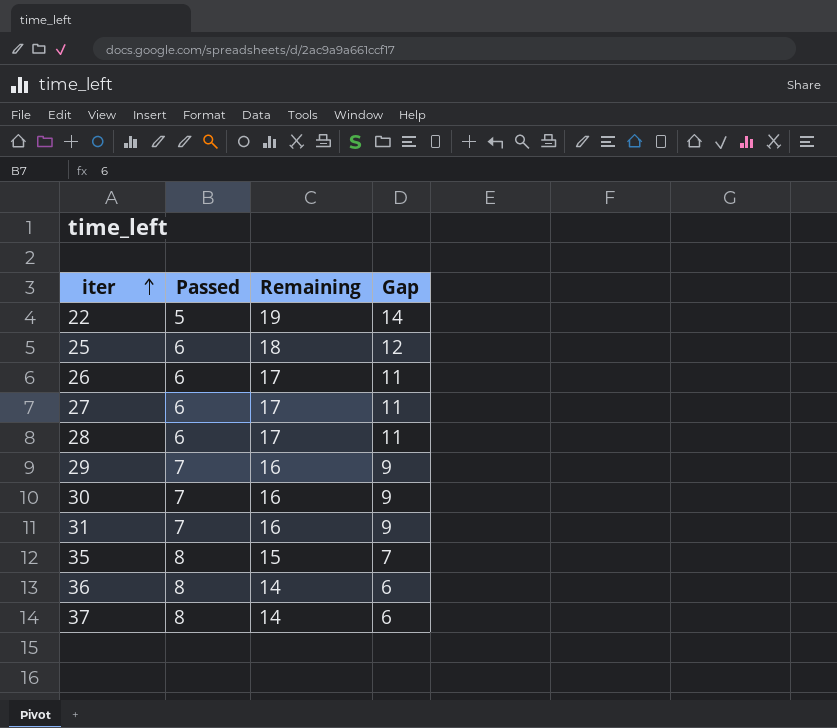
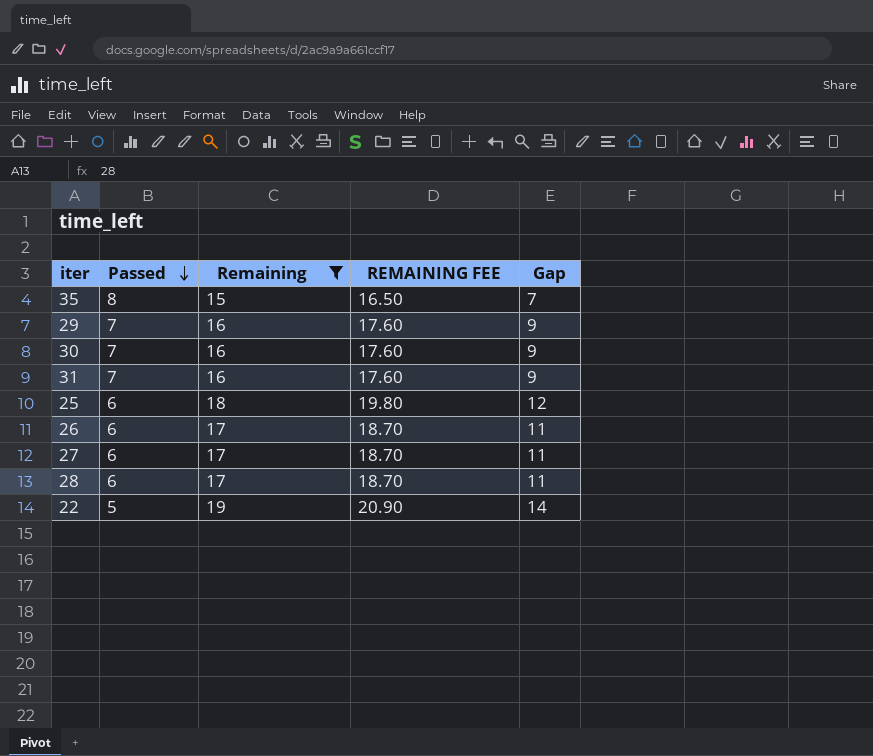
filter: none -> Remaining != 14
row order: iter ascending -> Passed descending
column REMAINING FEE | formula: none -> [Remaining] * 1.1

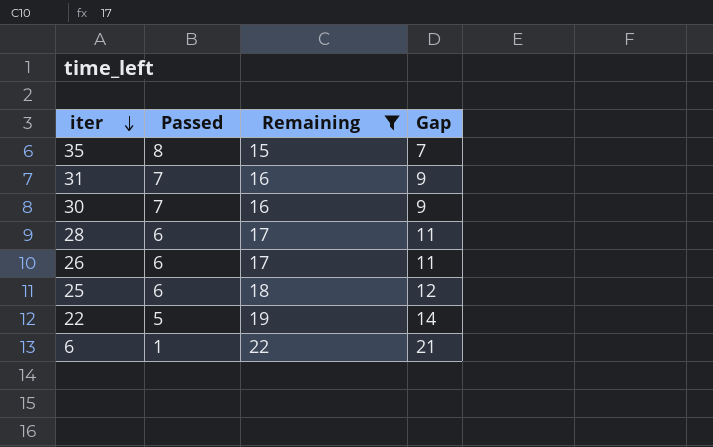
row order: Passed descending -> iter descending
column REMAINING FEE | formula: [Remaining] * 1.1 -> none
row 29: 7 | 16 | 17.60 | 9 -> none
row 27: 6 | 17 | 18.70 | 11 -> none
row 6: none -> 1 | 22 | 21

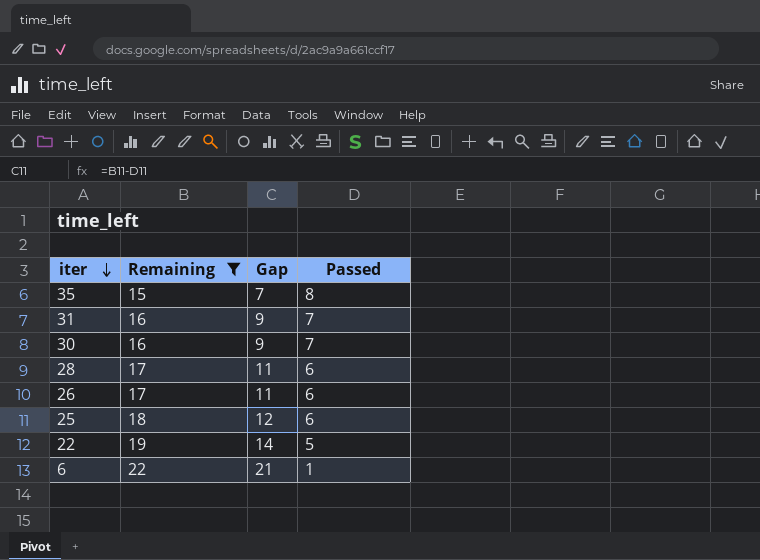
column Passed | position: 2 -> 4

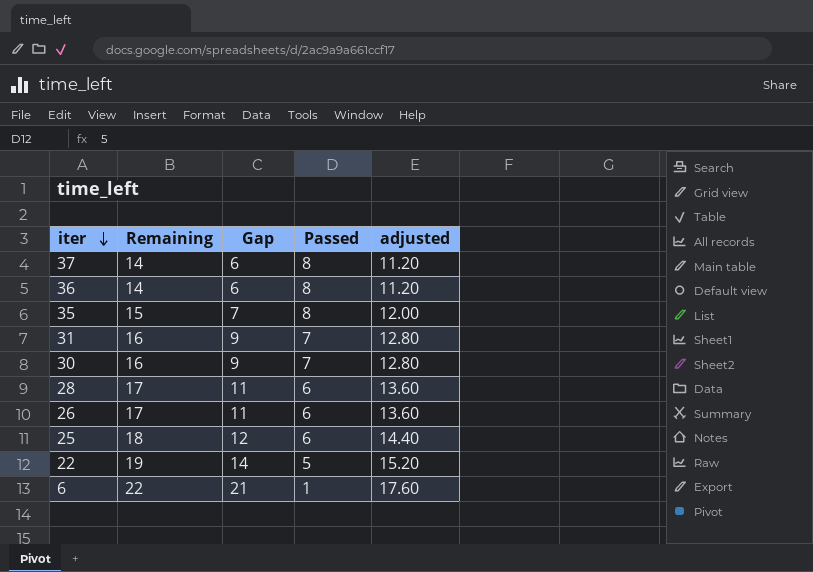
filter: Remaining != 14 -> none
column adjusted | formula: none -> [Remaining] * 0.8

